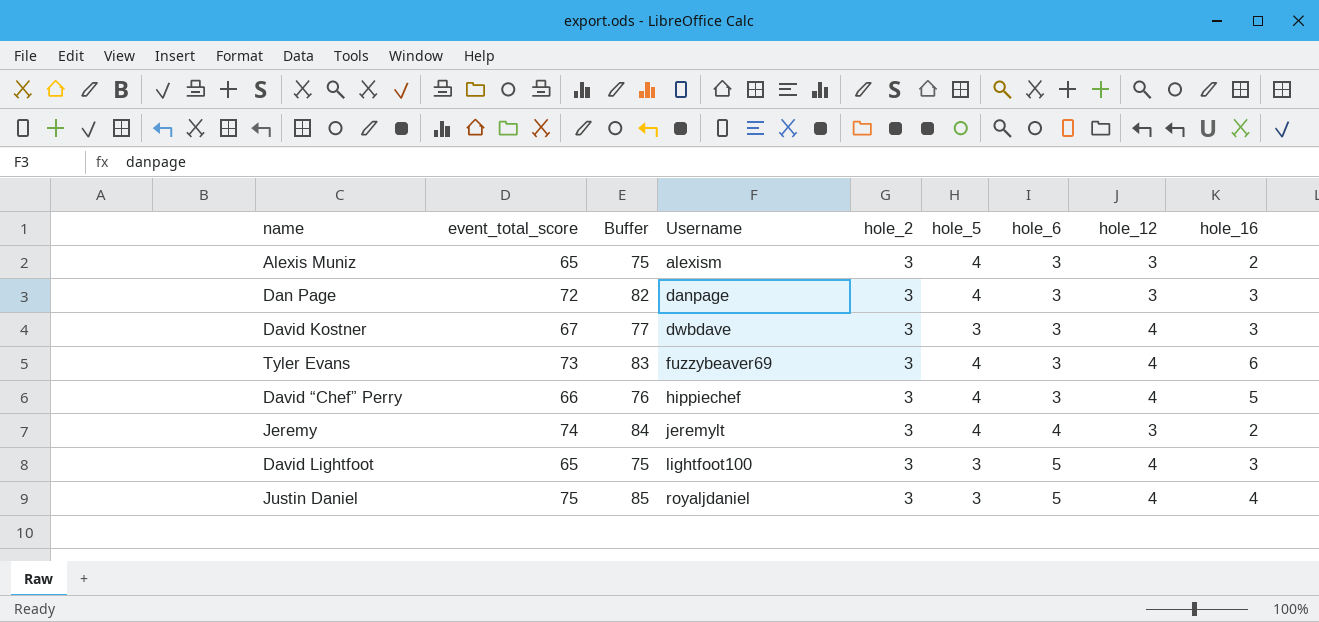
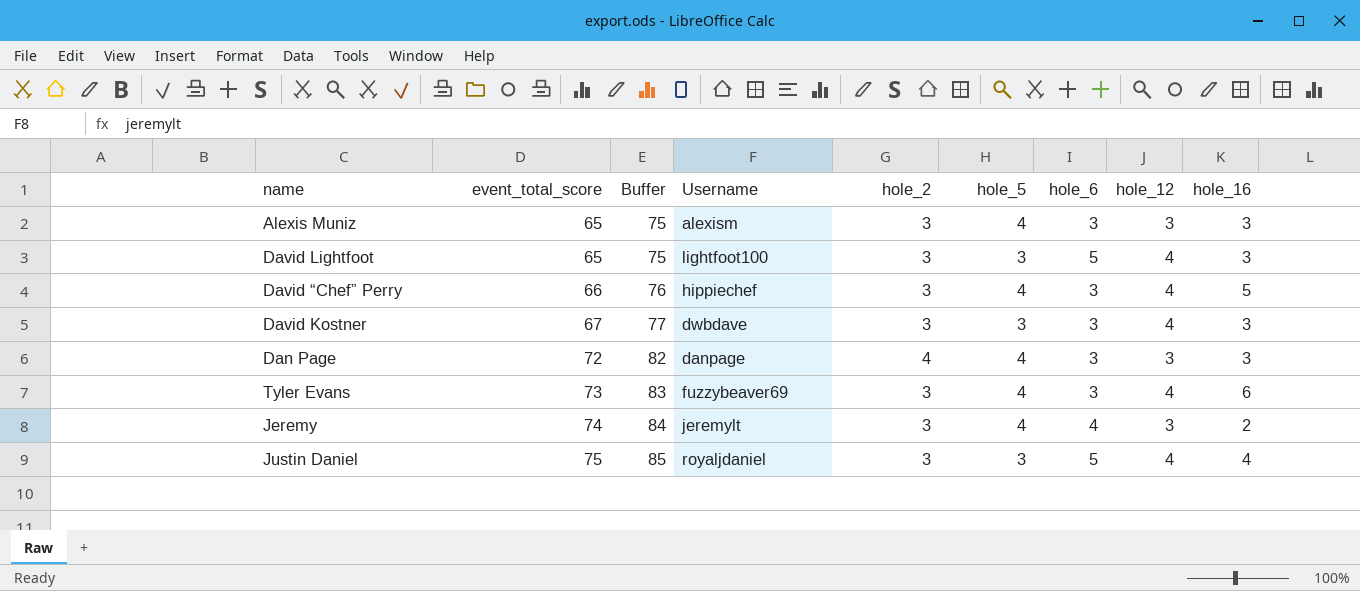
row order: Username ascending -> event_total_score ascending
Alexis Muniz | hole_16: 2 -> 3
Dan Page | hole_2: 3 -> 4

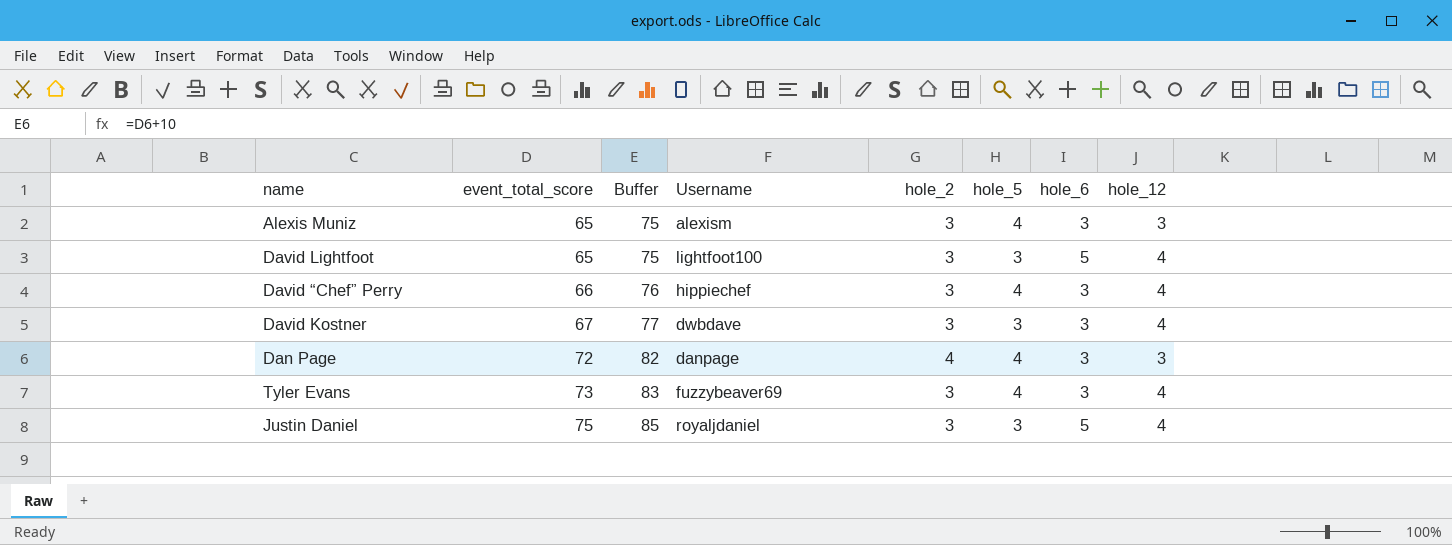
column hole_16 | position: 9 -> none
row Jeremy: 74 | 84 | jeremylt | 3 | 4 | 4 | 3 | 2 -> none

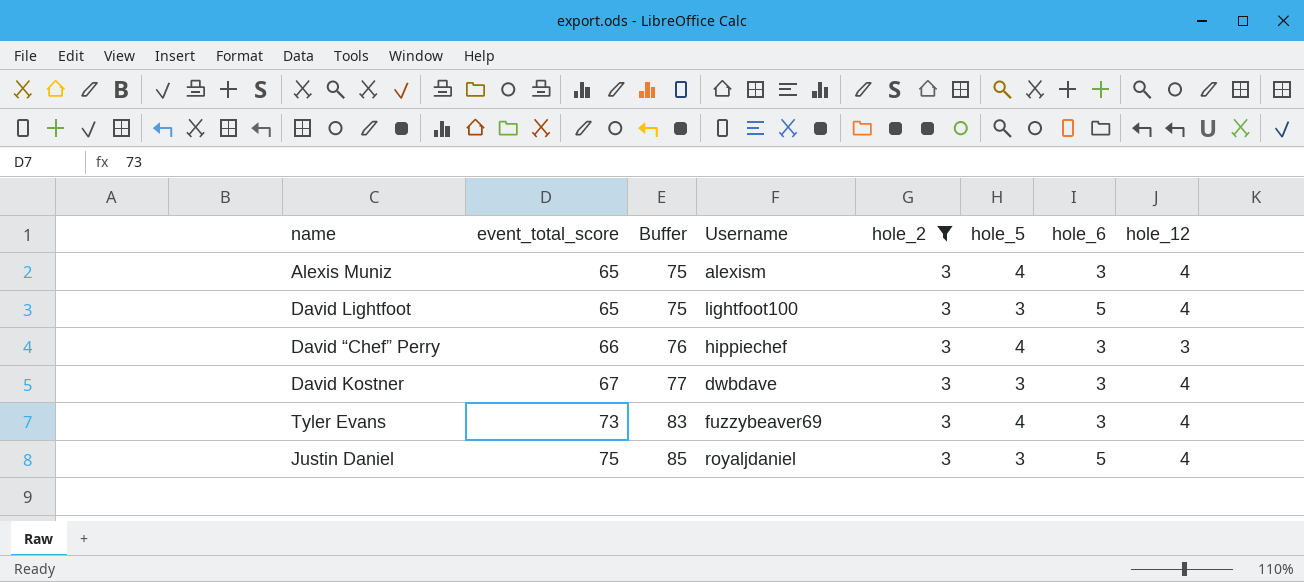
filter: none -> hole_2 = 3
Alexis Muniz | hole_12: 3 -> 4
David “Chef” Perry | hole_12: 4 -> 3

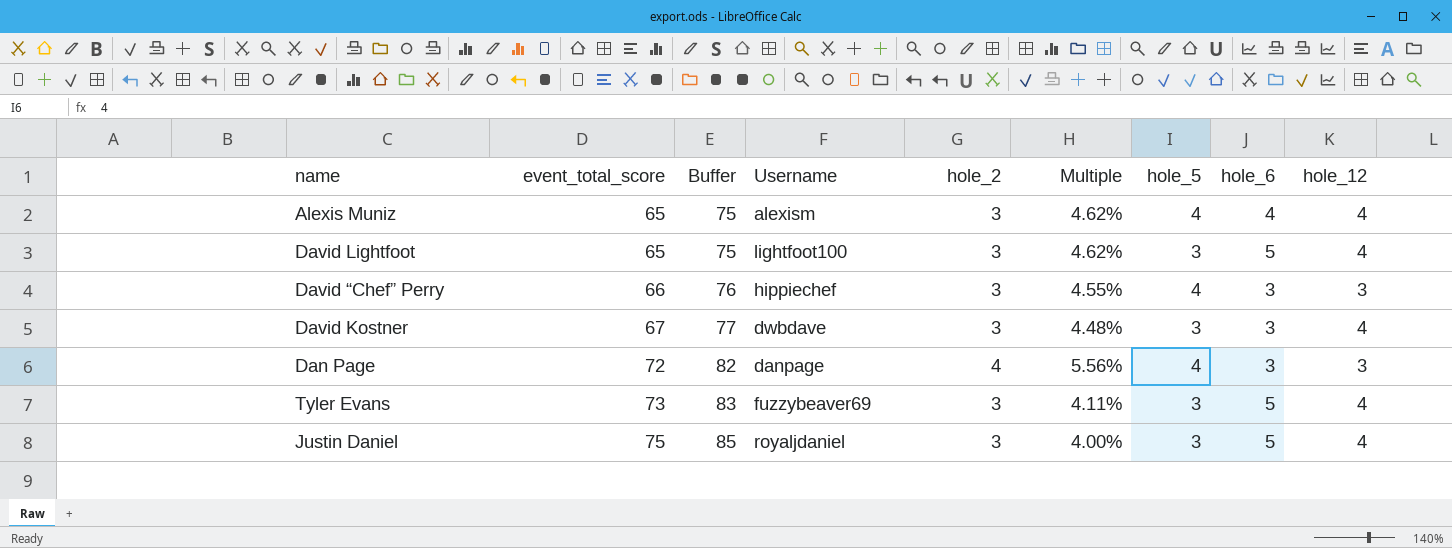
filter: hole_2 = 3 -> none
column Multiple | formula: none -> [hole_2] / [event_total_score]
Alexis Muniz | hole_6: 3 -> 4
Tyler Evans | hole_5: 4 -> 3
Tyler Evans | hole_6: 3 -> 5

